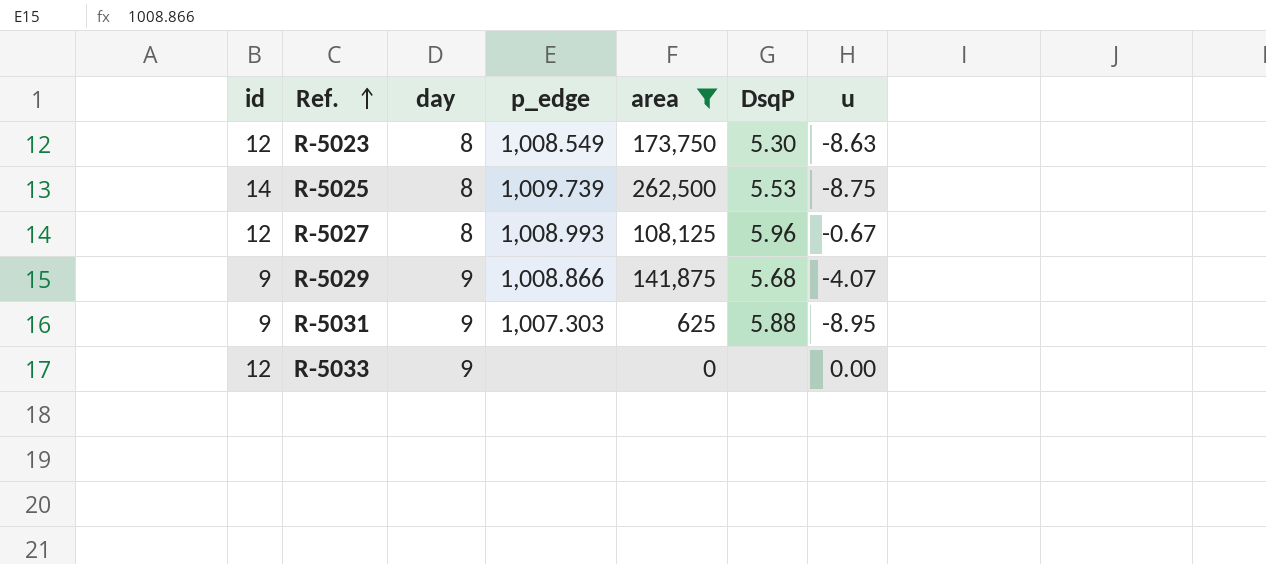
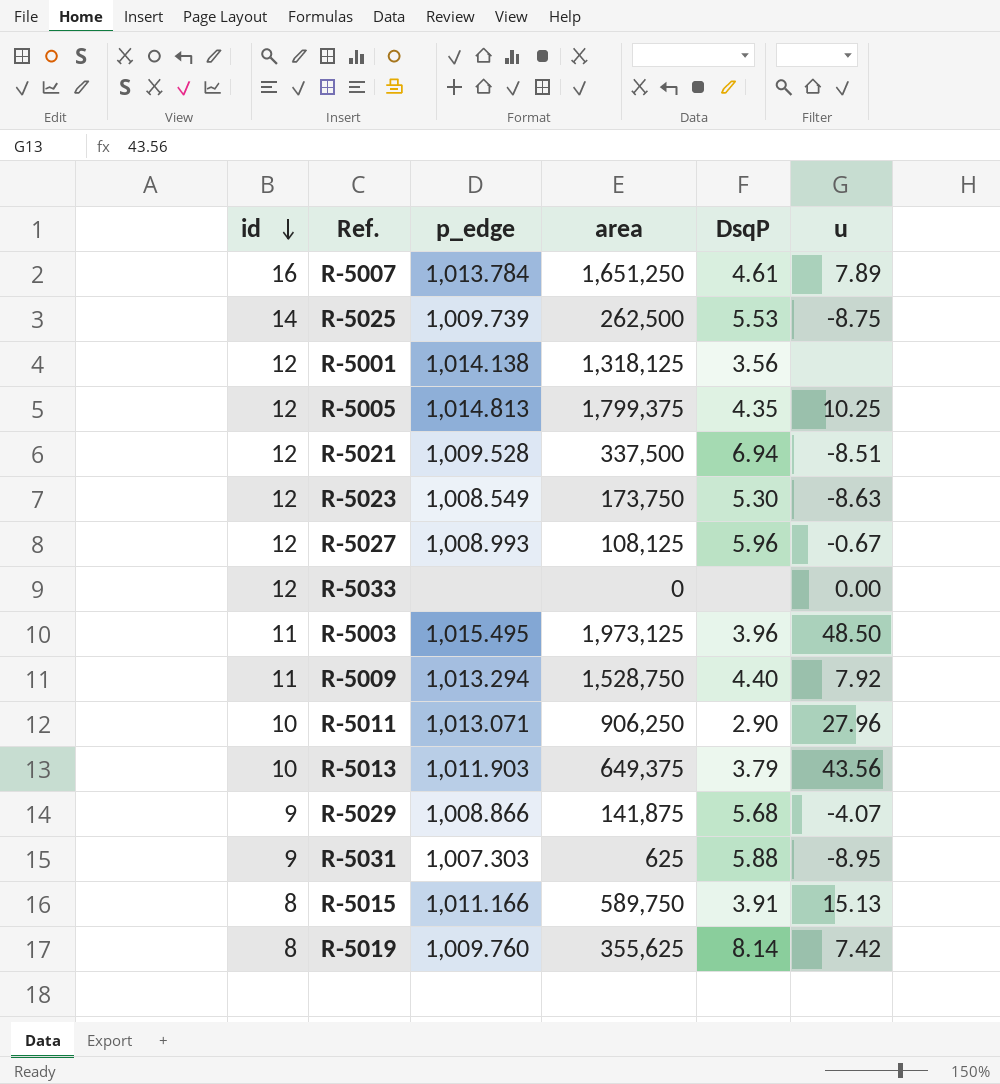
filter: area <= 262,500 -> none
row order: Ref. ascending -> id descending
column day | position: 3 -> none

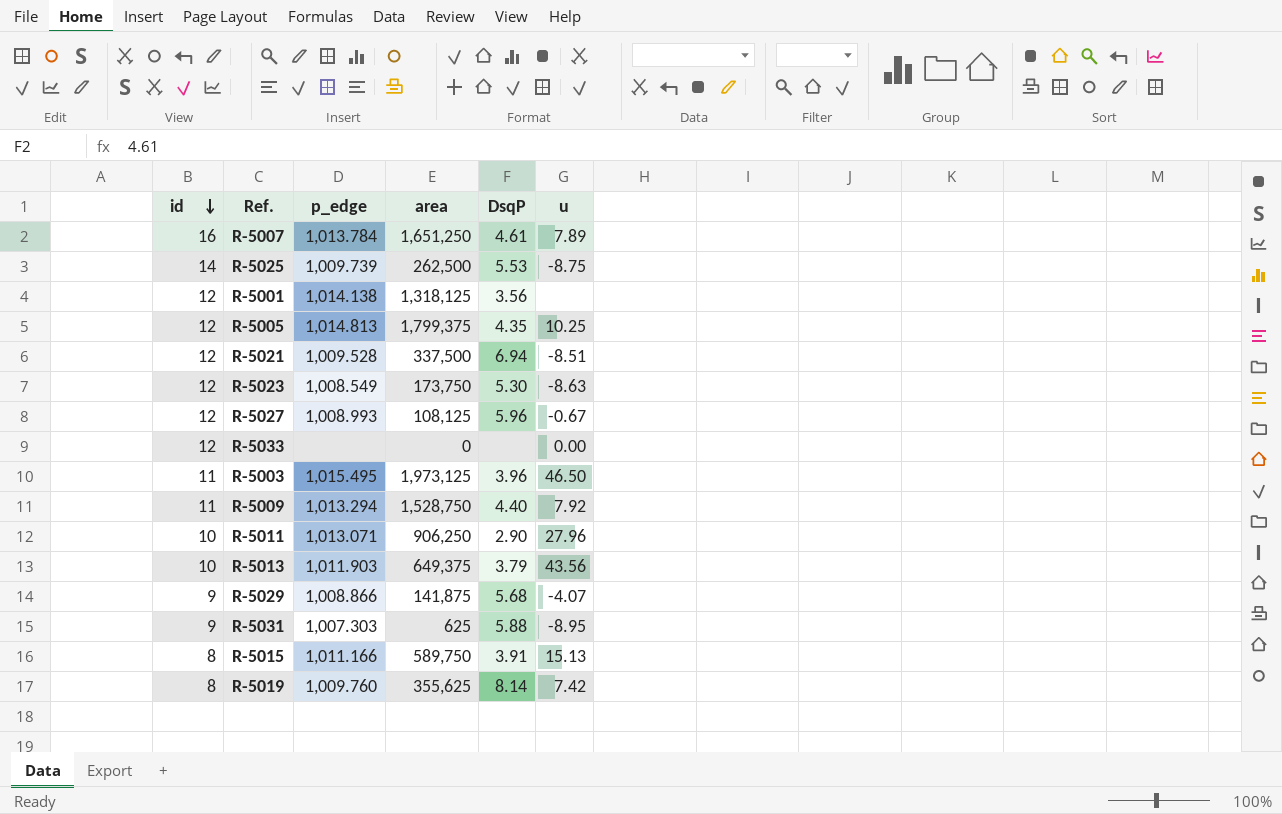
R-5003 | u: 48.50 -> 46.50

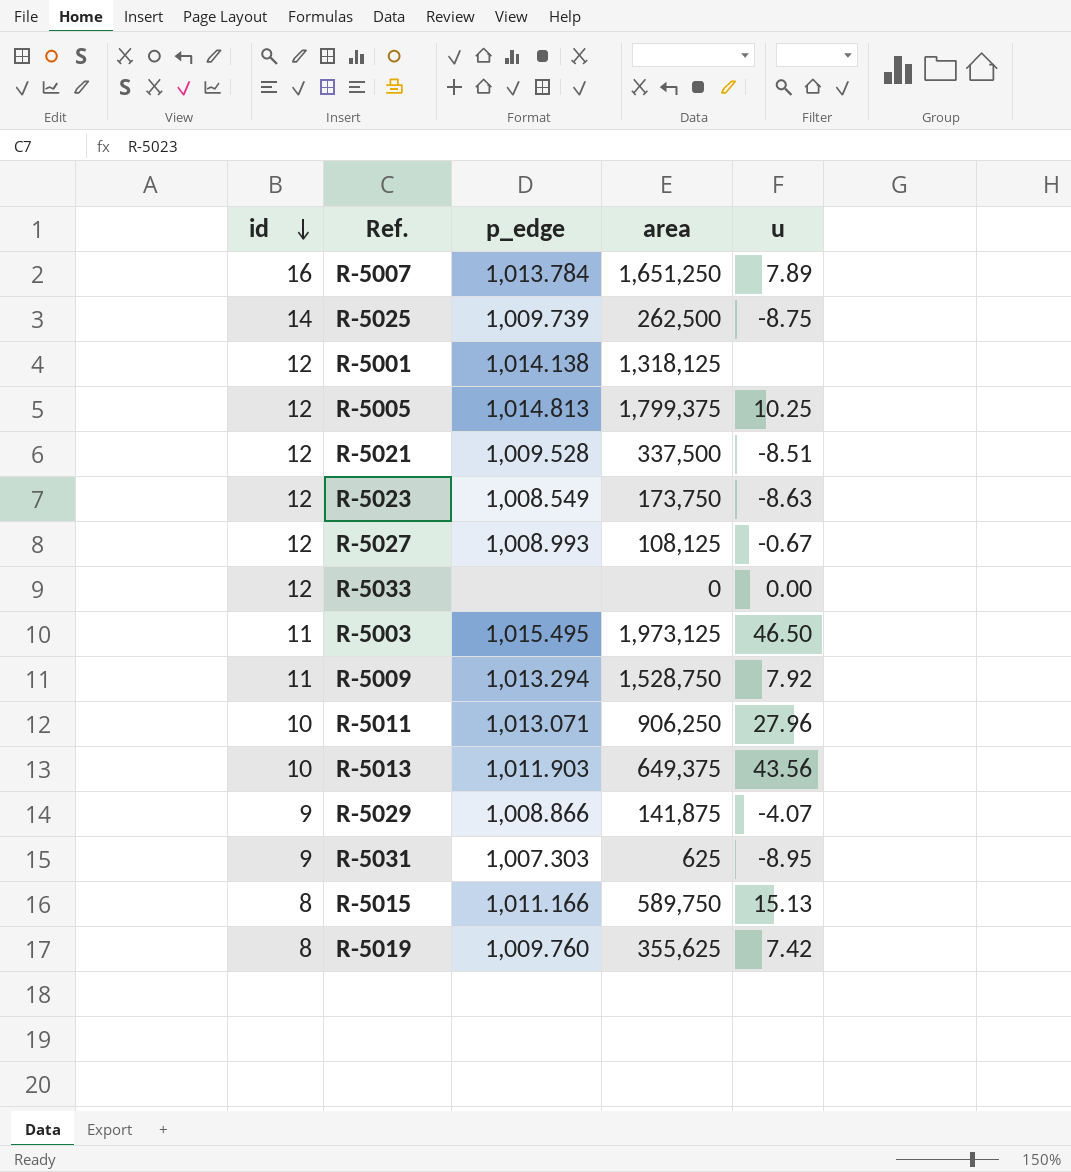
column DsqP | position: 5 -> none

